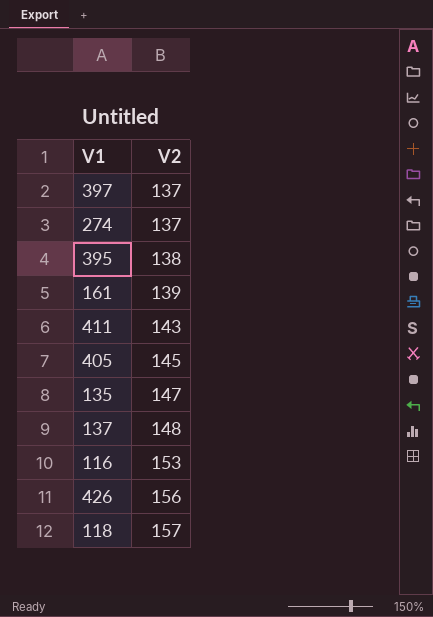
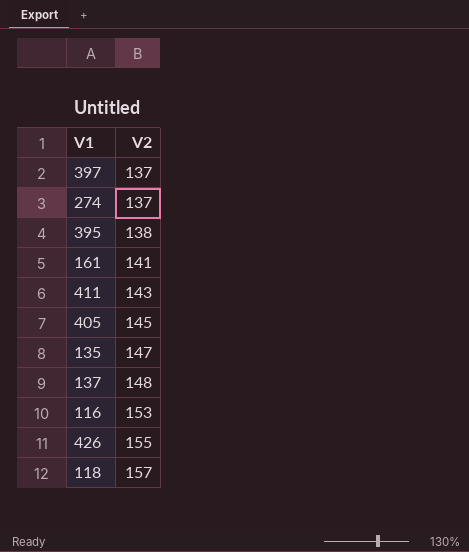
161 | V2: 139 -> 141
426 | V2: 156 -> 155

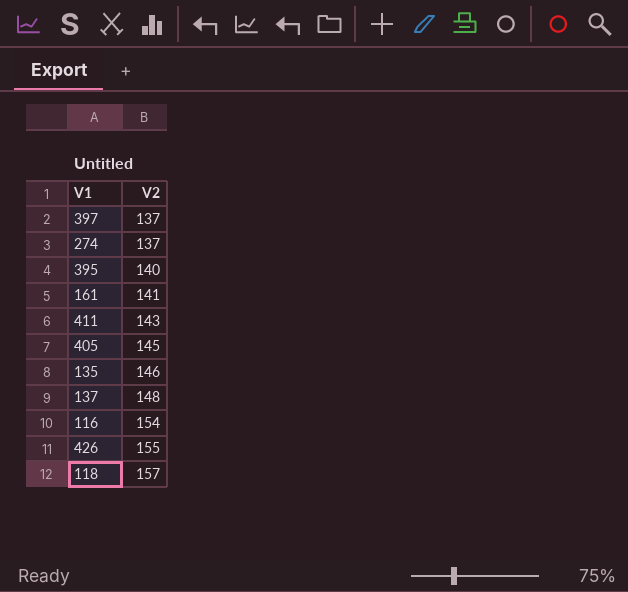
395 | V2: 138 -> 140
135 | V2: 147 -> 146
116 | V2: 153 -> 154

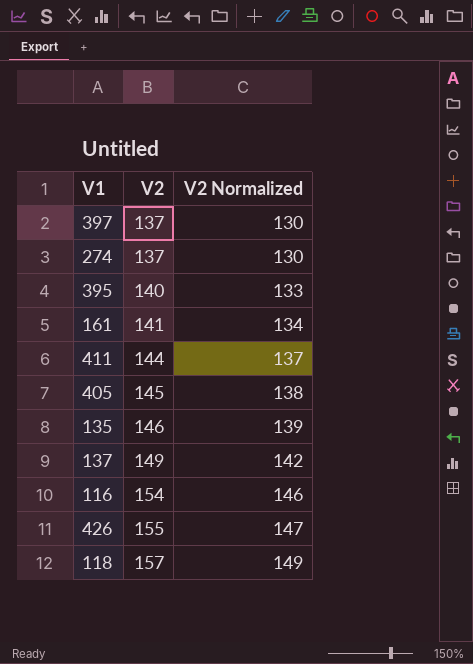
column V2 Normalized | formula: none -> [V2] * 0.95
411 | V2: 143 -> 144
137 | V2: 148 -> 149

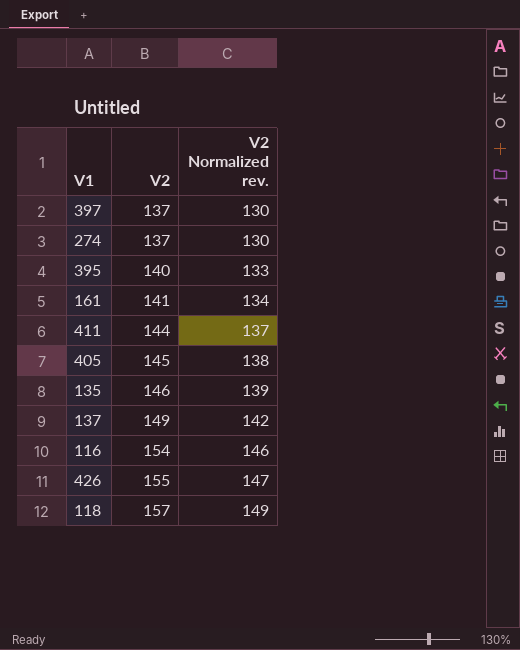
column name: V2 Normalized -> V2 Normalized rev.

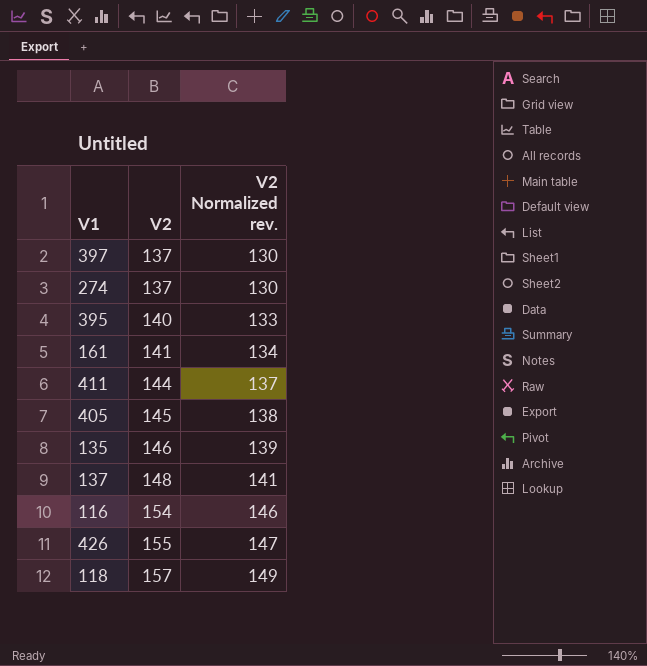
137 | V2: 149 -> 148
137 | V2 Normalized rev.: 142 -> 141

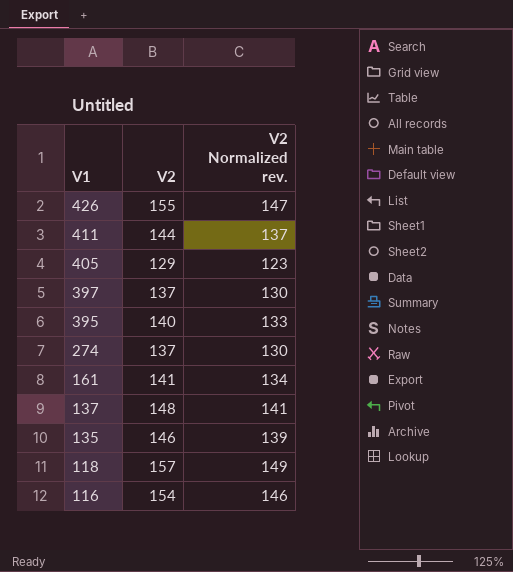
row order: V2 ascending -> V1 descending
405 | V2: 145 -> 129
405 | V2 Normalized rev.: 138 -> 123

